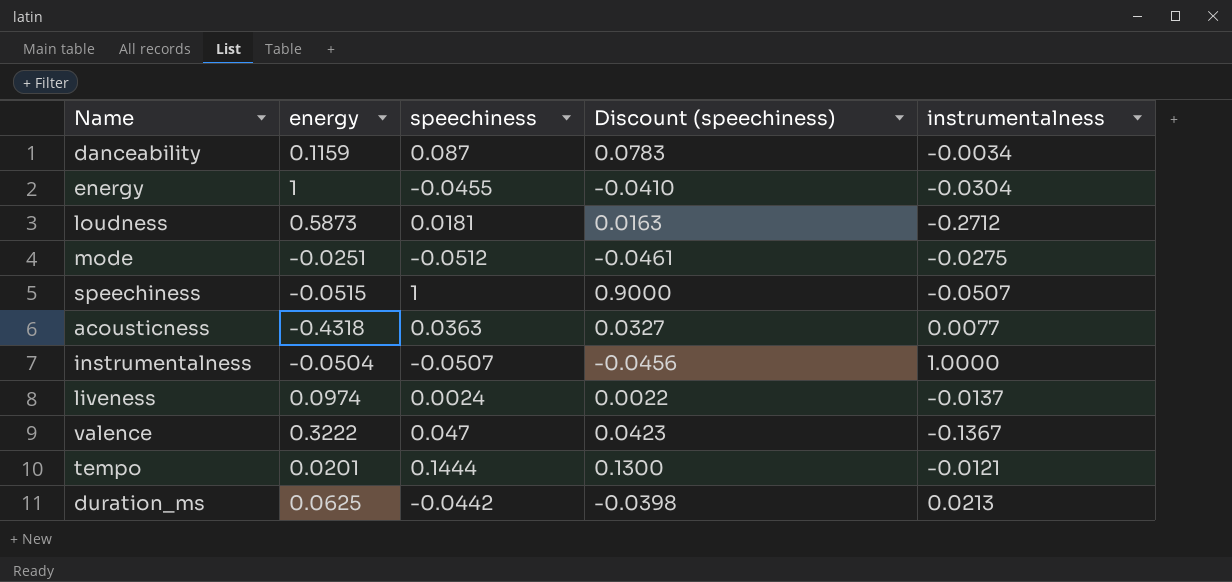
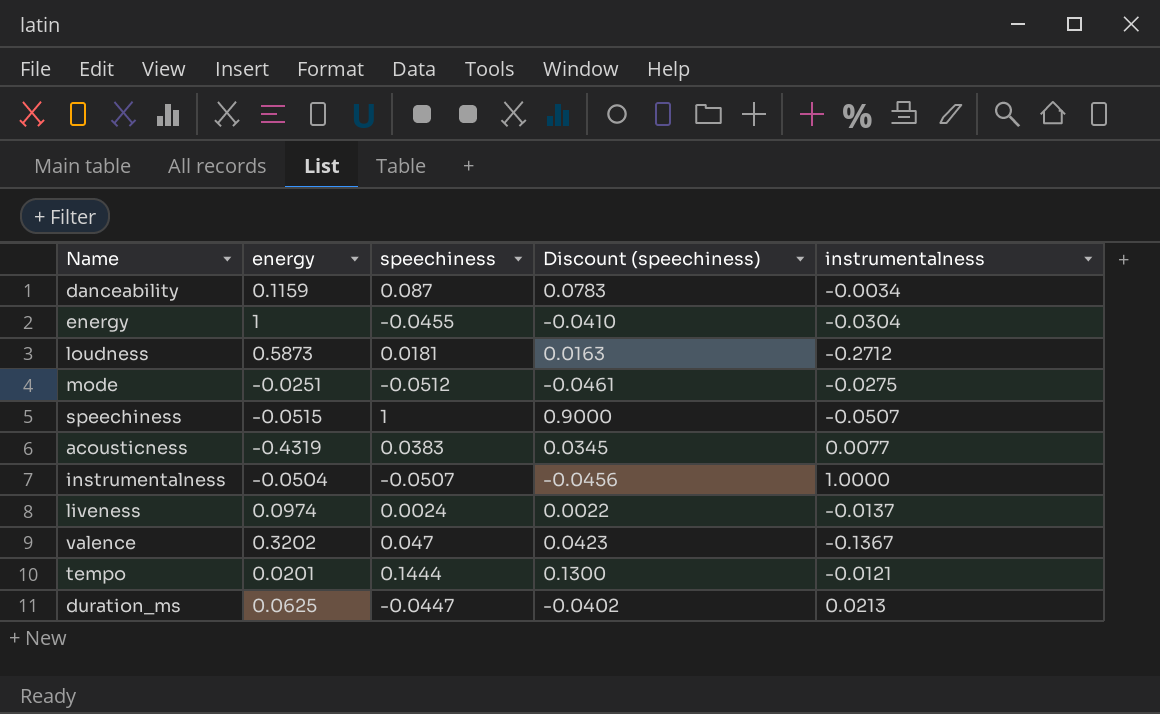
acousticness | energy: -0.4318 -> -0.4319
acousticness | speechiness: 0.0363 -> 0.0383
acousticness | Discount (speechiness): 0.0327 -> 0.0345
valence | energy: 0.3222 -> 0.3202
duration_ms | speechiness: -0.0442 -> -0.0447
duration_ms | Discount (speechiness): -0.0398 -> -0.0402

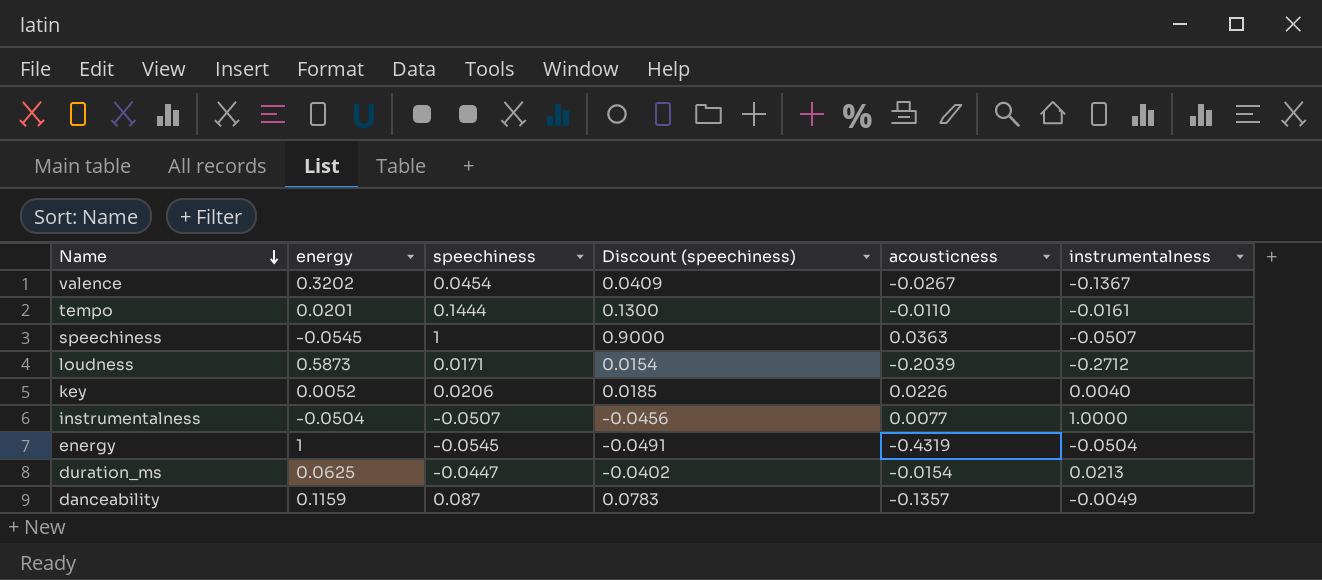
row order: none -> Name descending
column acousticness | position: none -> 5
row mode: -0.0251 | -0.0512 | -0.0461 | -0.0275 -> none
row acousticness: -0.4319 | 0.0383 | 0.0345 | 0.0077 -> none
row liveness: 0.0974 | 0.0024 | 0.0022 | -0.0137 -> none
valence | speechiness: 0.047 -> 0.0454
valence | Discount (speechiness): 0.0423 -> 0.0409
tempo | instrumentalness: -0.0121 -> -0.0161
speechiness | energy: -0.0515 -> -0.0545
loudness | speechiness: 0.0181 -> 0.0171
loudness | Discount (speechiness): 0.0163 -> 0.0154
row key: none -> 0.0052 | 0.0206 | 0.0185 | 0.0226 | 0.0040
energy | speechiness: -0.0455 -> -0.0545
energy | Discount (speechiness): -0.0410 -> -0.0491
energy | instrumentalness: -0.0304 -> -0.0504
danceability | instrumentalness: -0.0034 -> -0.0049

